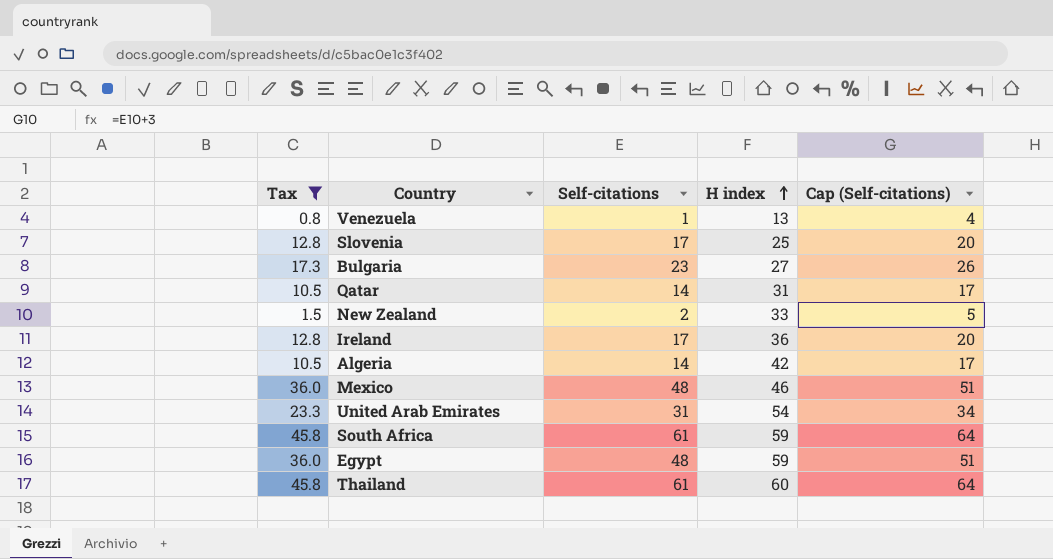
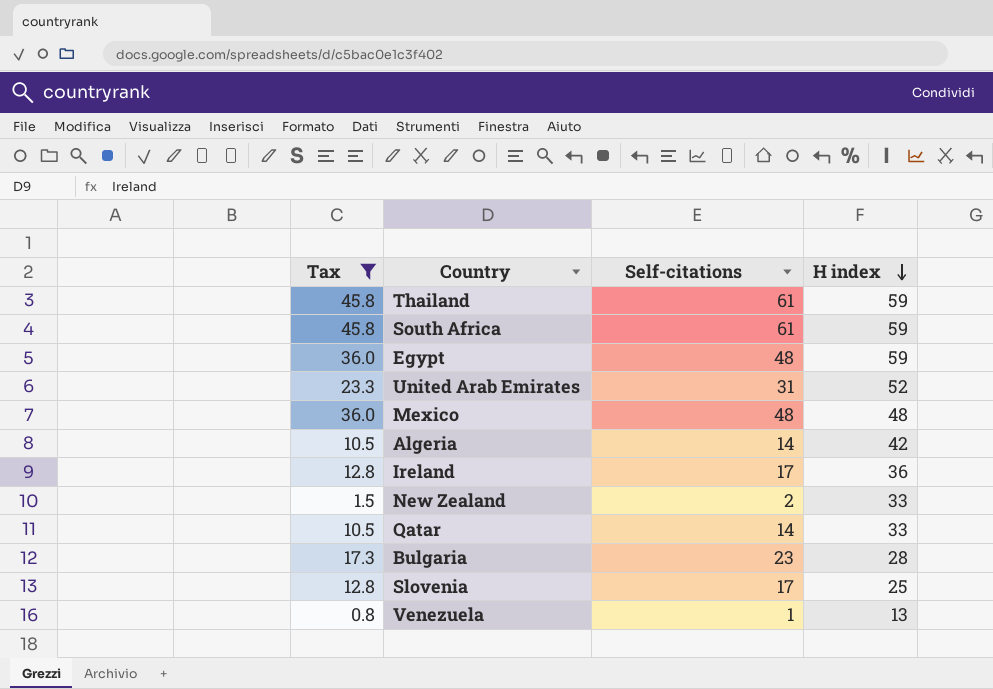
row order: H index ascending -> H index descending
column Cap (Self-citations) | formula: [Self-citations] + 3 -> none
Thailand | H index: 60 -> 59
United Arab Emirates | H index: 54 -> 52
Mexico | H index: 46 -> 48
Qatar | H index: 31 -> 33
Bulgaria | H index: 27 -> 28

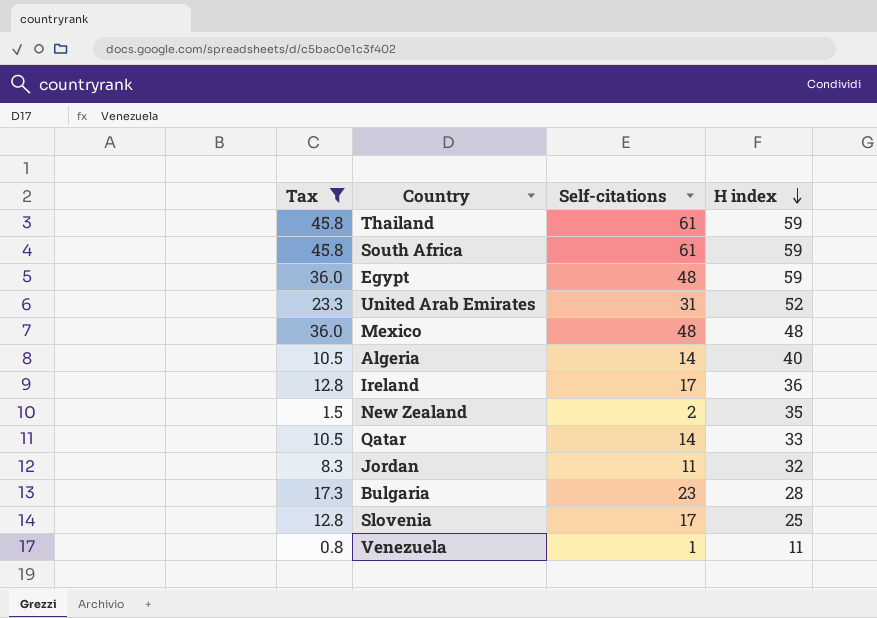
Algeria | H index: 42 -> 40
New Zealand | H index: 33 -> 35
row Jordan: none -> 8.3 | 11 | 32
Venezuela | H index: 13 -> 11

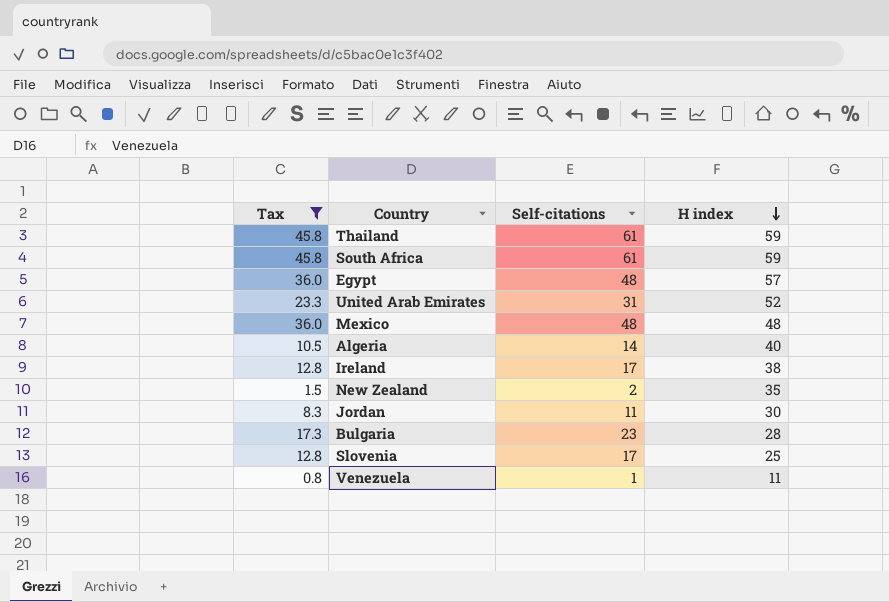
row Qatar: 10.5 | 14 | 33 -> none
Egypt | H index: 59 -> 57
Ireland | H index: 36 -> 38
Jordan | H index: 32 -> 30

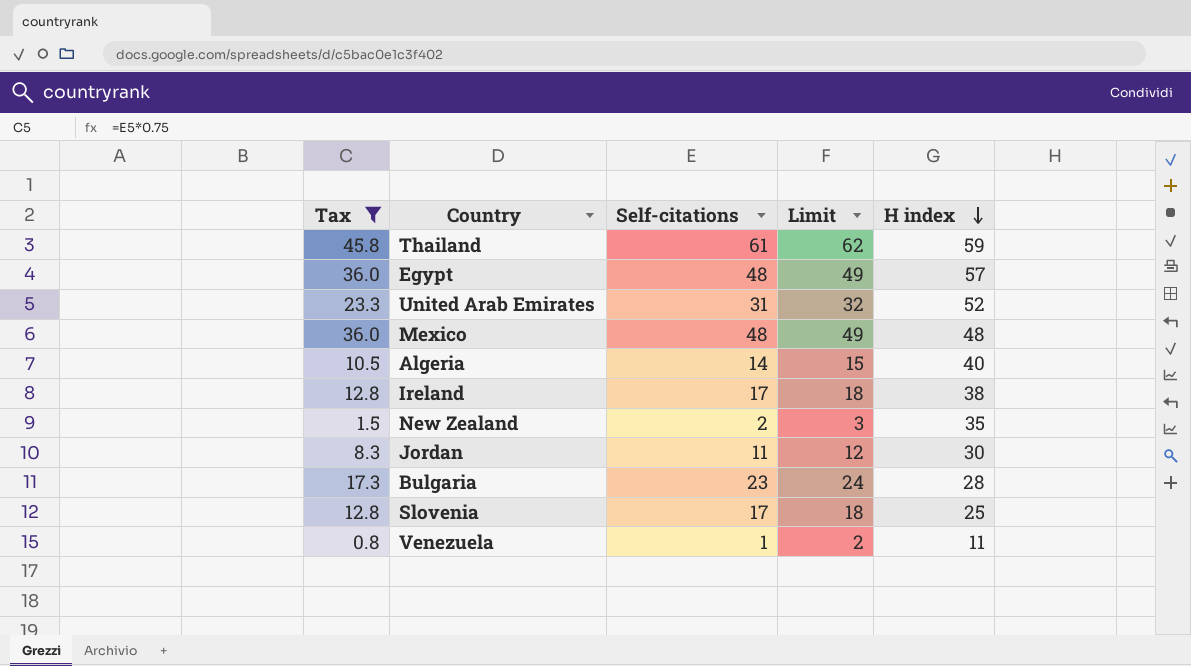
column Limit | formula: none -> [Self-citations] + 1
row South Africa: 45.8 | 61 | 59 -> none

